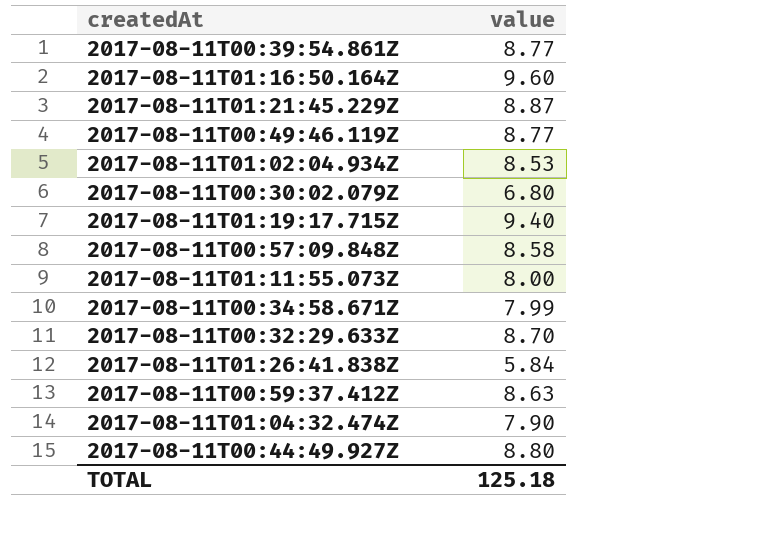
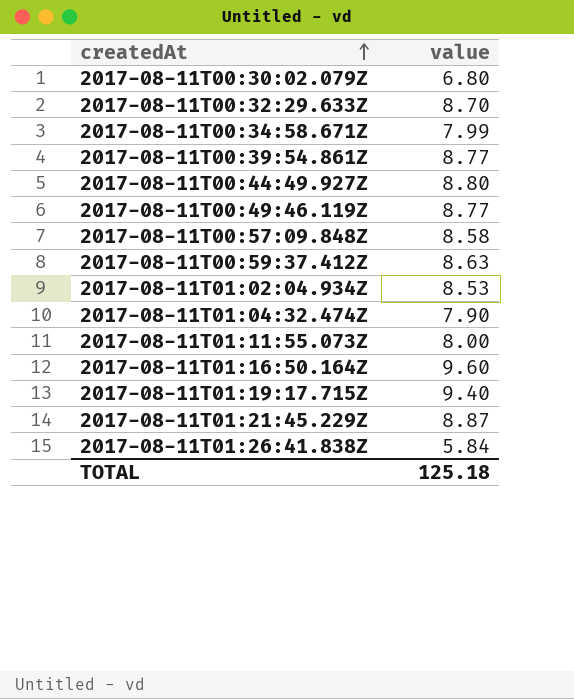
row order: none -> createdAt ascending

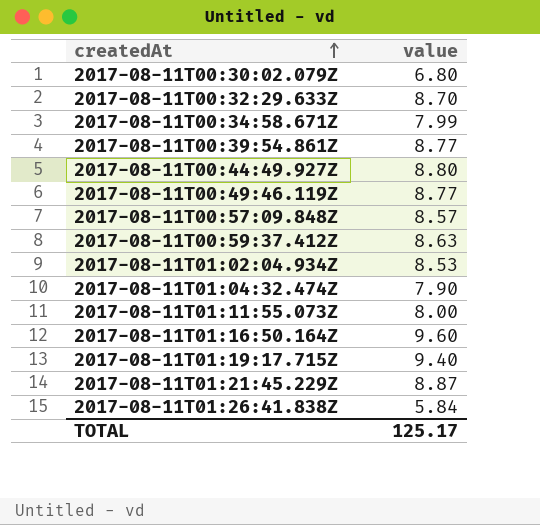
2017-08-11T00:57:09.848Z | value: 8.58 -> 8.57
TOTAL | value: 125.18 -> 125.17

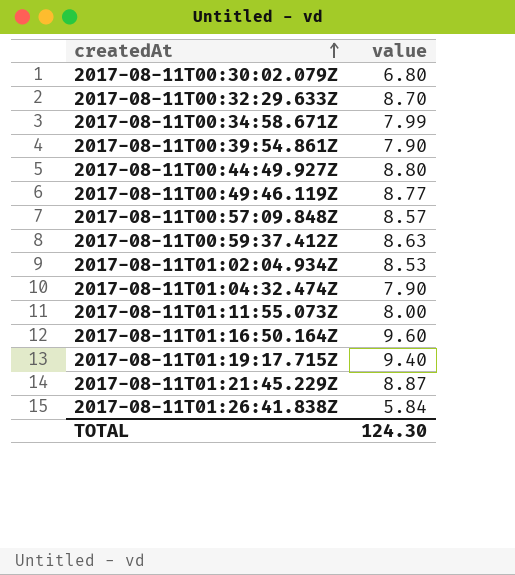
2017-08-11T00:39:54.861Z | value: 8.77 -> 7.90
TOTAL | value: 125.17 -> 124.30

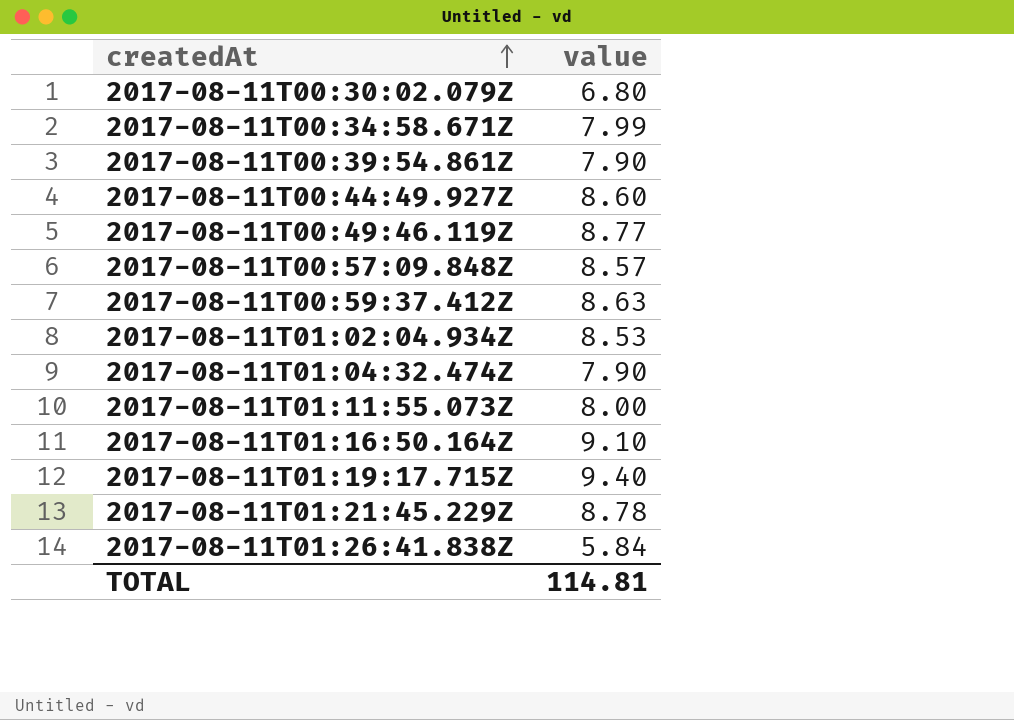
row 2017-08-11T00:32:29.633Z: 8.70 -> none
2017-08-11T00:44:49.927Z | value: 8.80 -> 8.60
2017-08-11T01:16:50.164Z | value: 9.60 -> 9.10
2017-08-11T01:21:45.229Z | value: 8.87 -> 8.78
TOTAL | value: 124.30 -> 114.81

